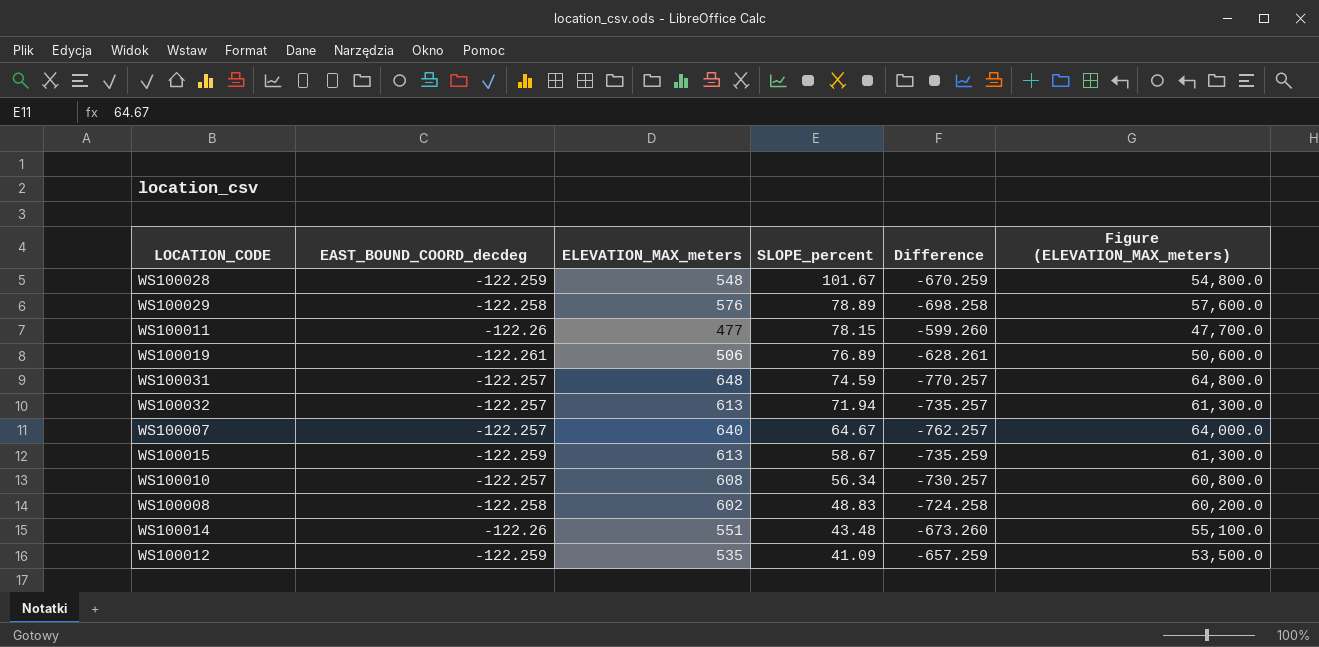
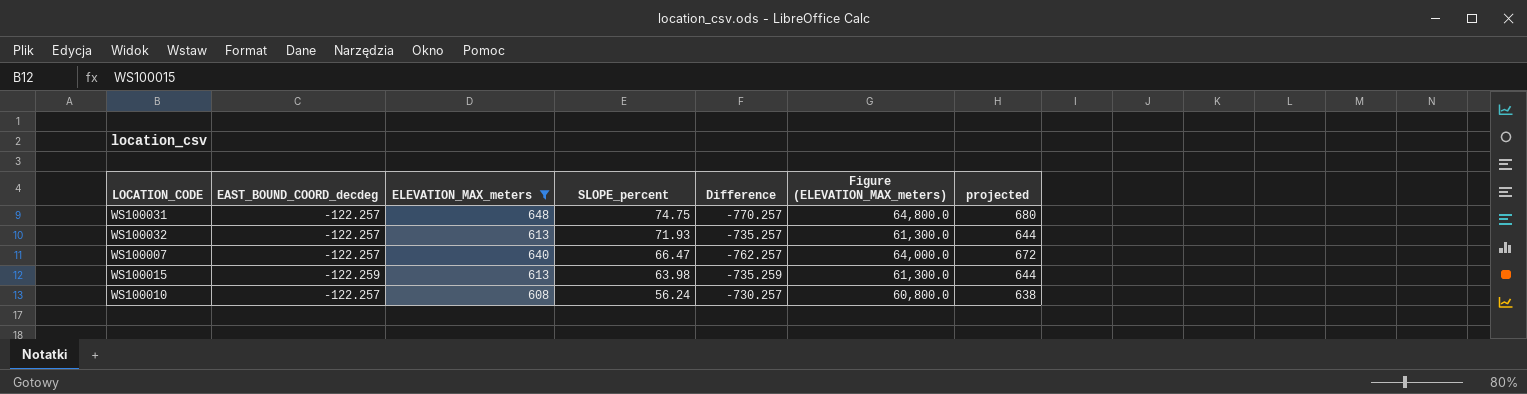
filter: none -> ELEVATION_MAX_meters >= 608
column projected | formula: none -> [ELEVATION_MAX_meters] * 1.05
WS100031 | SLOPE_percent: 74.59 -> 74.75
WS100032 | SLOPE_percent: 71.94 -> 71.93
WS100007 | SLOPE_percent: 64.67 -> 66.47
WS100015 | SLOPE_percent: 58.67 -> 63.98
WS100010 | SLOPE_percent: 56.34 -> 56.24

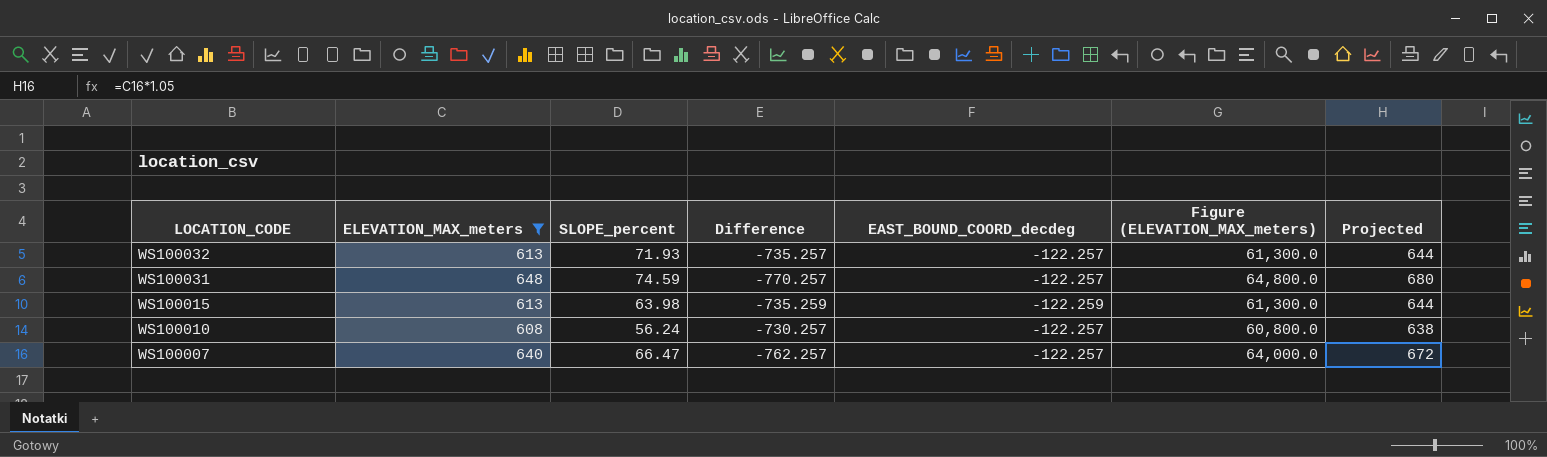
row order: SLOPE_percent descending -> LOCATION_CODE descending
column EAST_BOUND_COORD_decdeg | position: 2 -> 5
column name: projected -> Projected
WS100031 | SLOPE_percent: 74.75 -> 74.59

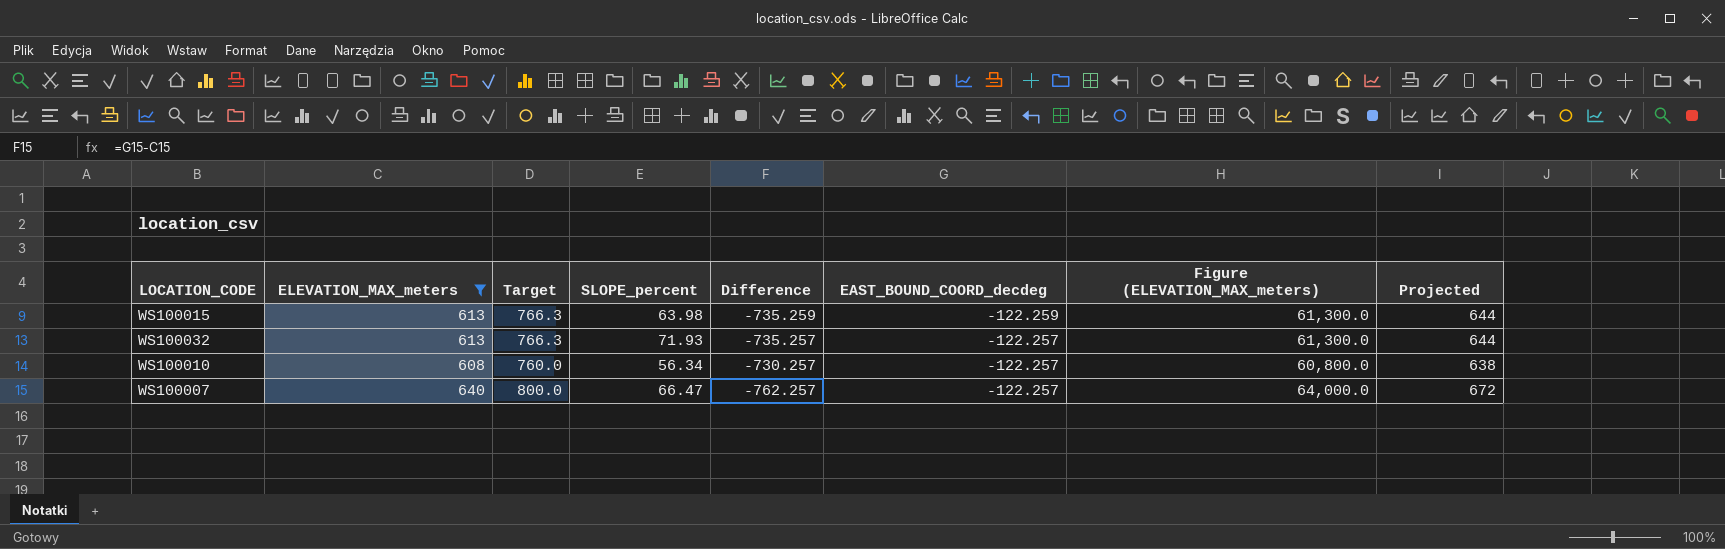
row order: LOCATION_CODE descending -> EAST_BOUND_COORD_decdeg ascending
column Target | formula: none -> [ELEVATION_MAX_meters] * 1.25
row WS100031: 648 | 74.59 | -770.257 | -122.257 | 64,800.0 | 680 -> none
WS100010 | SLOPE_percent: 56.24 -> 56.34

